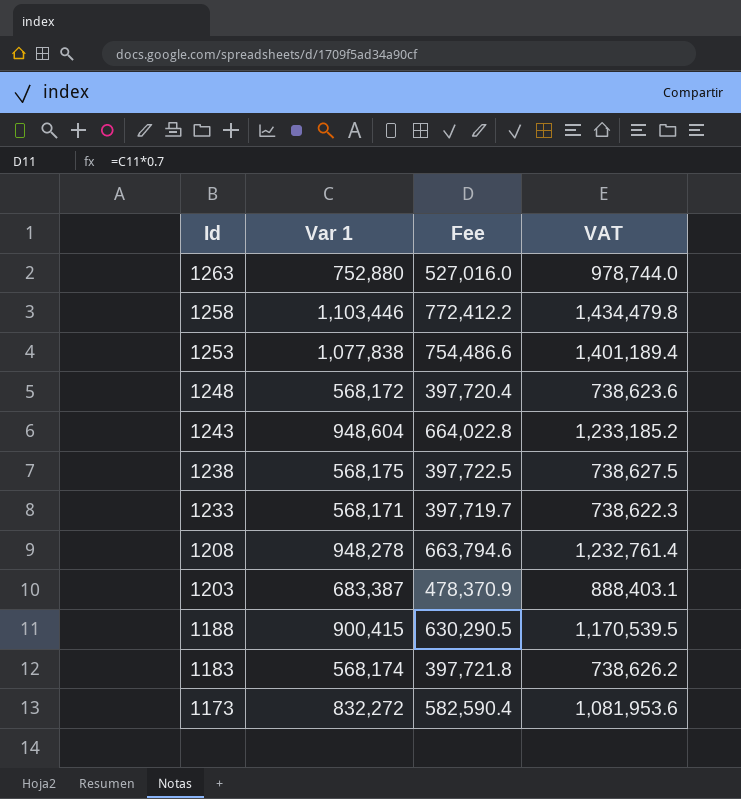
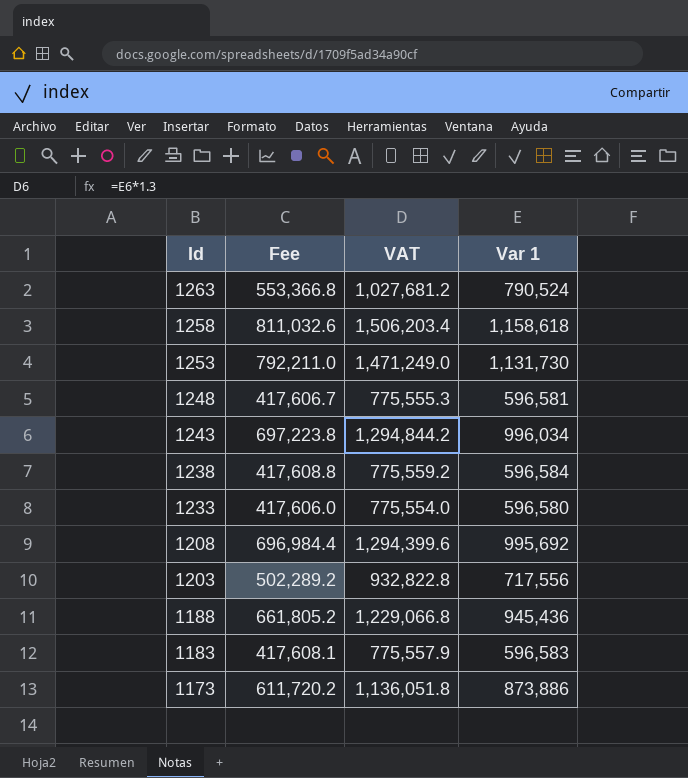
column Var 1 | position: 2 -> 4
1263 | Fee: 527,016.0 -> 553,366.8
1263 | VAT: 978,744.0 -> 1,027,681.2
1263 | Var 1: 752,880 -> 790,524
1258 | Fee: 772,412.2 -> 811,032.6
1258 | VAT: 1,434,479.8 -> 1,506,203.4
1258 | Var 1: 1,103,446 -> 1,158,618
1253 | Fee: 754,486.6 -> 792,211.0
1253 | VAT: 1,401,189.4 -> 1,471,249.0
1253 | Var 1: 1,077,838 -> 1,131,730
1248 | Fee: 397,720.4 -> 417,606.7
1248 | VAT: 738,623.6 -> 775,555.3
1248 | Var 1: 568,172 -> 596,581
1243 | Fee: 664,022.8 -> 697,223.8
1243 | VAT: 1,233,185.2 -> 1,294,844.2
1243 | Var 1: 948,604 -> 996,034
1238 | Fee: 397,722.5 -> 417,608.8
1238 | VAT: 738,627.5 -> 775,559.2
1238 | Var 1: 568,175 -> 596,584
1233 | Fee: 397,719.7 -> 417,606.0
1233 | VAT: 738,622.3 -> 775,554.0
1233 | Var 1: 568,171 -> 596,580
1208 | Fee: 663,794.6 -> 696,984.4
1208 | VAT: 1,232,761.4 -> 1,294,399.6
1208 | Var 1: 948,278 -> 995,692
1203 | Fee: 478,370.9 -> 502,289.2
1203 | VAT: 888,403.1 -> 932,822.8
1203 | Var 1: 683,387 -> 717,556
1188 | Fee: 630,290.5 -> 661,805.2
1188 | VAT: 1,170,539.5 -> 1,229,066.8
1188 | Var 1: 900,415 -> 945,436
1183 | Fee: 397,721.8 -> 417,608.1
1183 | VAT: 738,626.2 -> 775,557.9
1183 | Var 1: 568,174 -> 596,583
1173 | Fee: 582,590.4 -> 611,720.2
1173 | VAT: 1,081,953.6 -> 1,136,051.8
1173 | Var 1: 832,272 -> 873,886

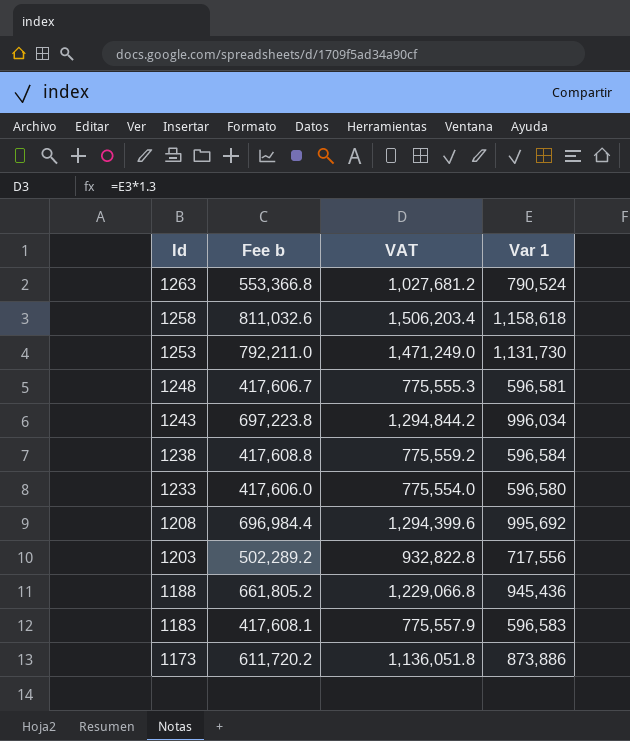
column name: Fee -> Fee b

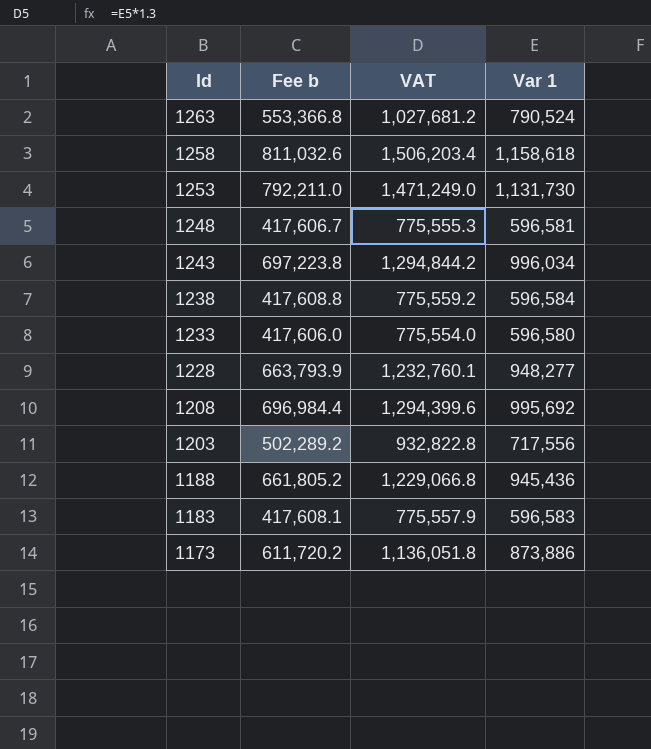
row 1228: none -> 663,793.9 | 1,232,760.1 | 948,277

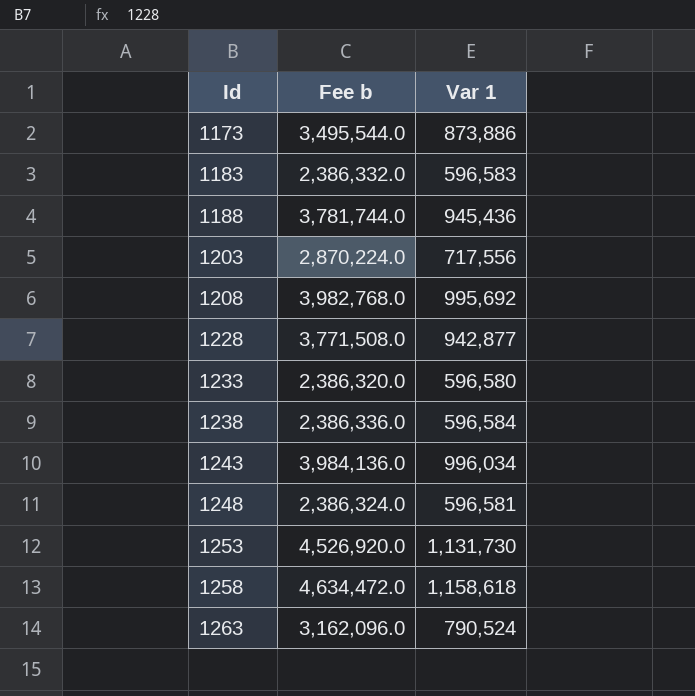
row order: Id descending -> Id ascending
column VAT | formula: [Var 1] * 1.3 -> none
column Fee b | formula: [Var 1] * 0.7 -> [Var 1] * 4
1228 | Var 1: 948,277 -> 942,877

